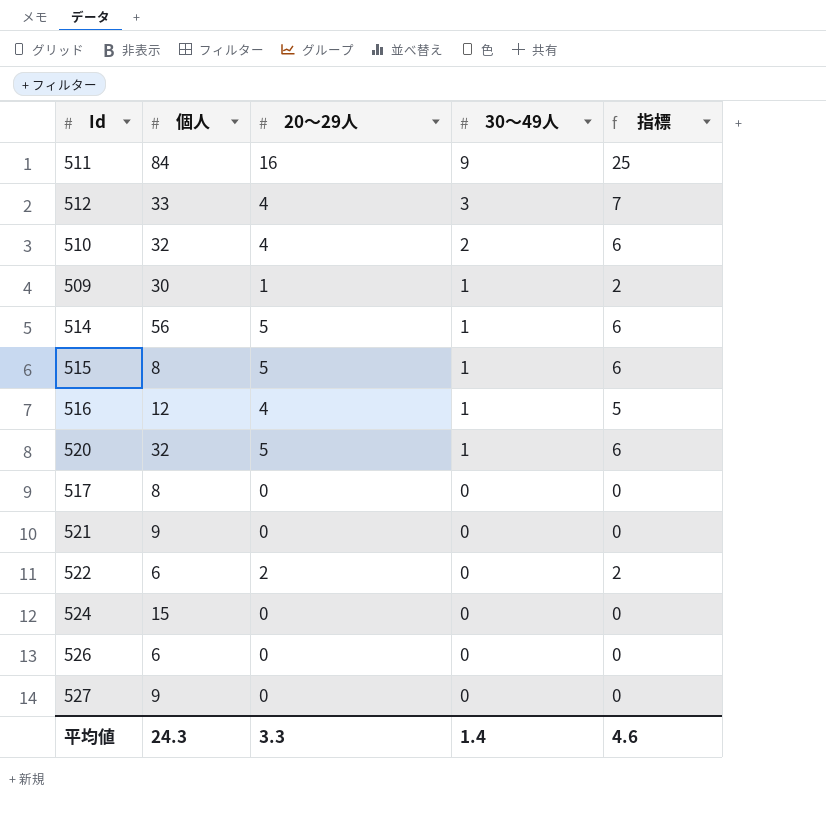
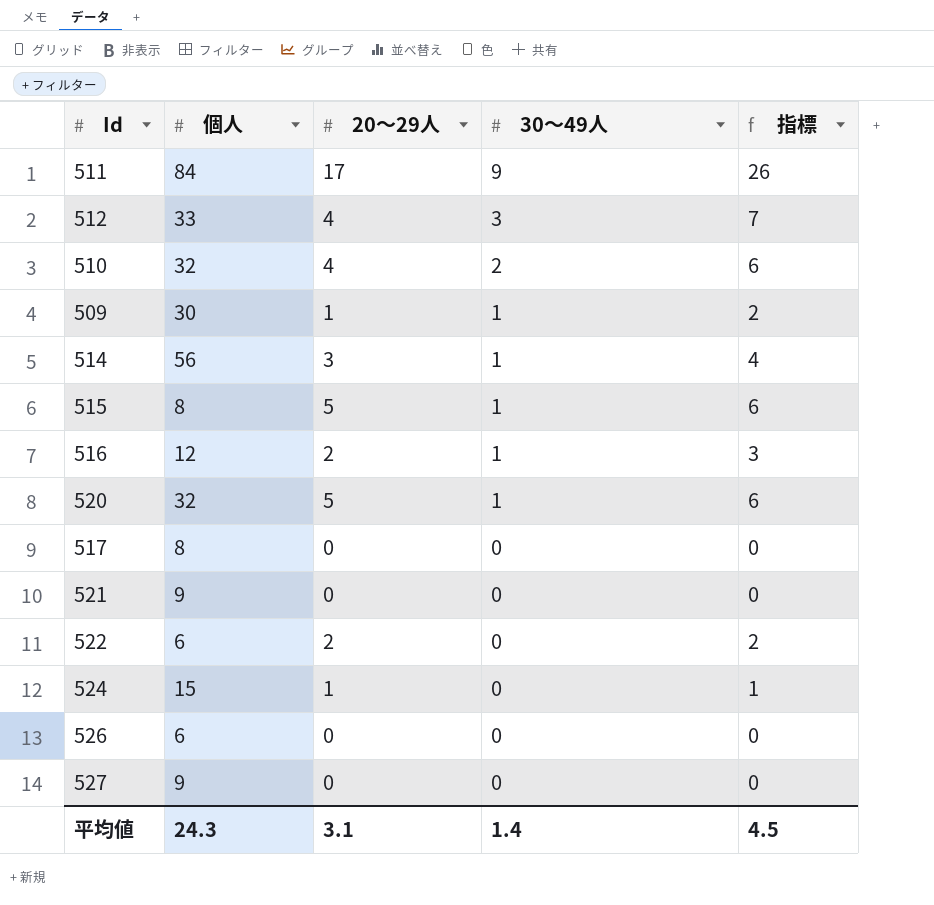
511 | 20～29人: 16 -> 17
511 | 指標: 25 -> 26
514 | 20～29人: 5 -> 3
514 | 指標: 6 -> 4
516 | 20～29人: 4 -> 2
516 | 指標: 5 -> 3
524 | 20～29人: 0 -> 1
524 | 指標: 0 -> 1
平均値 | 20～29人: 3.3 -> 3.1
平均値 | 指標: 4.6 -> 4.5

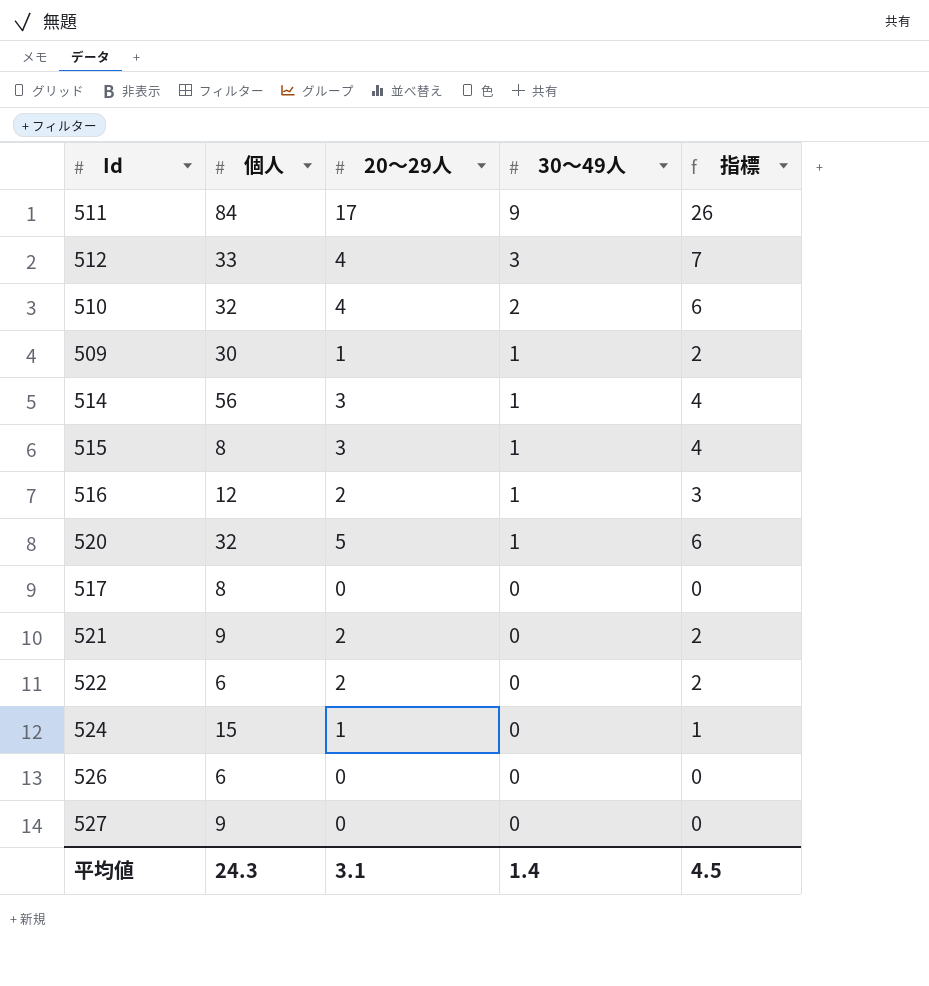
515 | 20～29人: 5 -> 3
515 | 指標: 6 -> 4
521 | 20～29人: 0 -> 2
521 | 指標: 0 -> 2

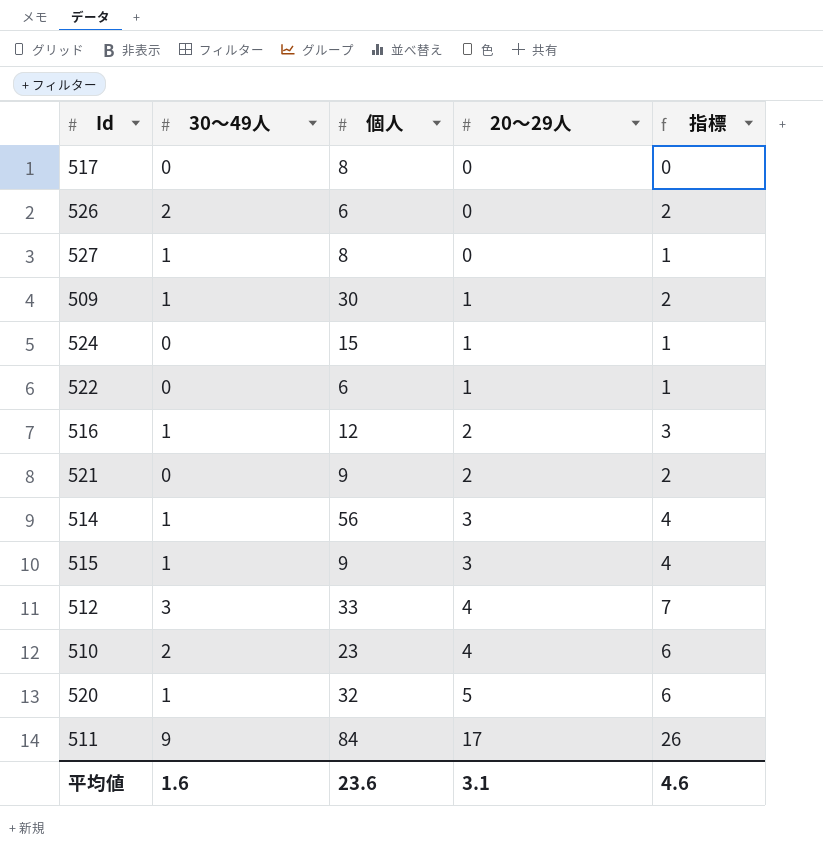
row order: 30～49人 descending -> 20～29人 ascending
column 30～49人 | position: 4 -> 2
526 | 30～49人: 0 -> 2
526 | 指標: 0 -> 2
527 | 30～49人: 0 -> 1
527 | 個人: 9 -> 8
527 | 指標: 0 -> 1
522 | 20～29人: 2 -> 1
522 | 指標: 2 -> 1
515 | 個人: 8 -> 9
510 | 個人: 32 -> 23
平均値 | 30～49人: 1.4 -> 1.6
平均値 | 個人: 24.3 -> 23.6
平均値 | 指標: 4.5 -> 4.6

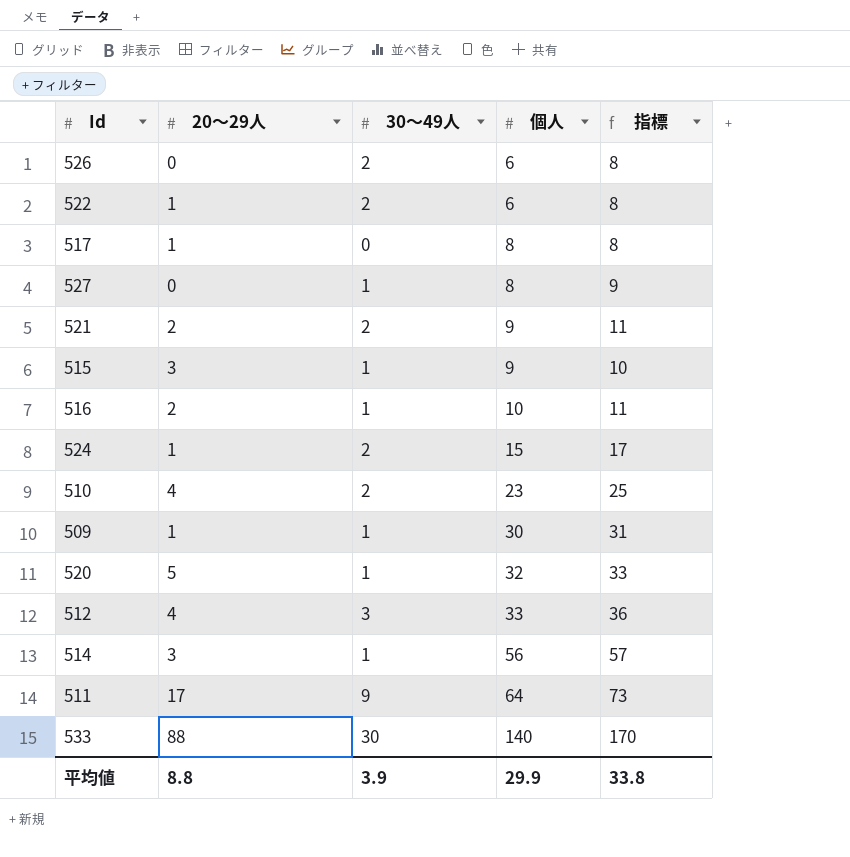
row order: 20～29人 ascending -> 個人 ascending
column 20～29人 | position: 4 -> 2
column 指標 | formula: [30～49人] + [20～29人] -> [30～49人] + [個人]
522 | 30～49人: 0 -> 2
517 | 20～29人: 0 -> 1
521 | 30～49人: 0 -> 2
516 | 個人: 12 -> 10
524 | 30～49人: 0 -> 2
511 | 個人: 84 -> 64
row 533: none -> 88 | 30 | 140 | 170
平均値 | 20～29人: 3.1 -> 8.8
平均値 | 30～49人: 1.6 -> 3.9
平均値 | 個人: 23.6 -> 29.9
平均値 | 指標: 4.6 -> 33.8

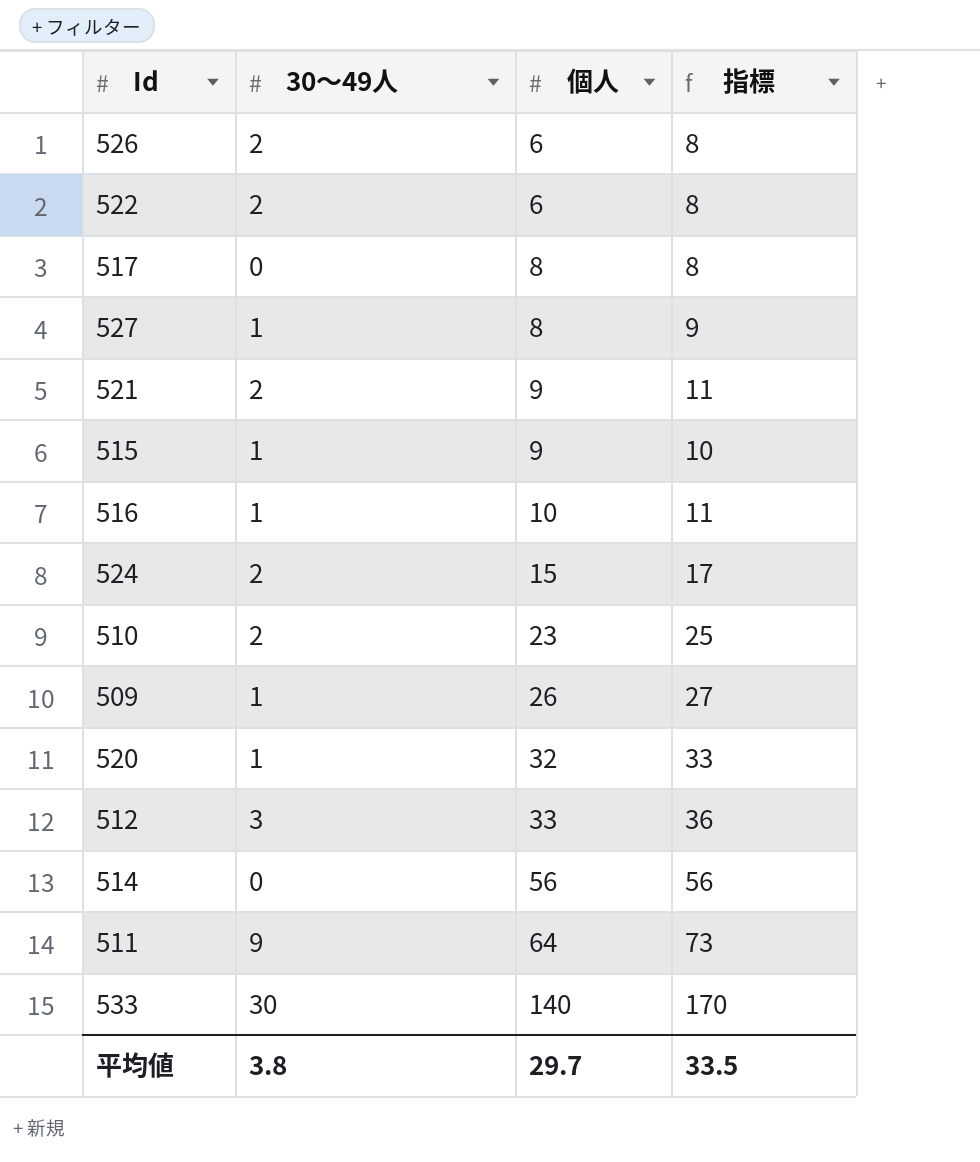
column 20～29人 | position: 2 -> none
509 | 個人: 30 -> 26
509 | 指標: 31 -> 27
514 | 30～49人: 1 -> 0
514 | 指標: 57 -> 56
平均値 | 30～49人: 3.9 -> 3.8
平均値 | 個人: 29.9 -> 29.7
平均値 | 指標: 33.8 -> 33.5

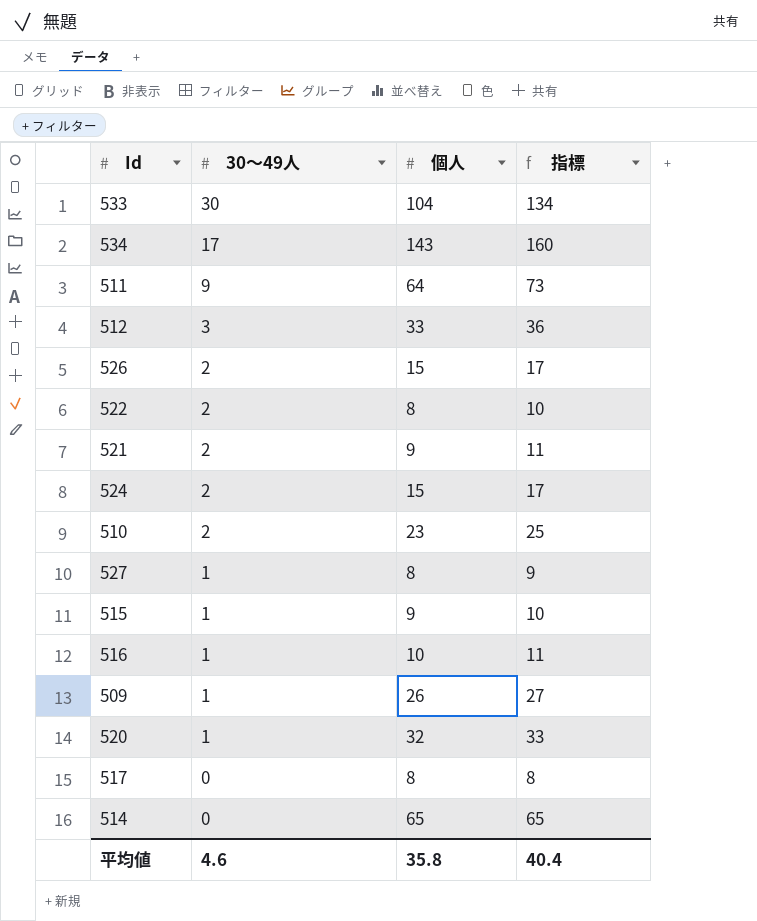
row order: 個人 ascending -> 30～49人 descending
533 | 個人: 140 -> 104
533 | 指標: 170 -> 134
row 534: none -> 17 | 143 | 160
526 | 個人: 6 -> 15
526 | 指標: 8 -> 17
522 | 個人: 6 -> 8
522 | 指標: 8 -> 10
514 | 個人: 56 -> 65
514 | 指標: 56 -> 65
平均値 | 30～49人: 3.8 -> 4.6
平均値 | 個人: 29.7 -> 35.8
平均値 | 指標: 33.5 -> 40.4

